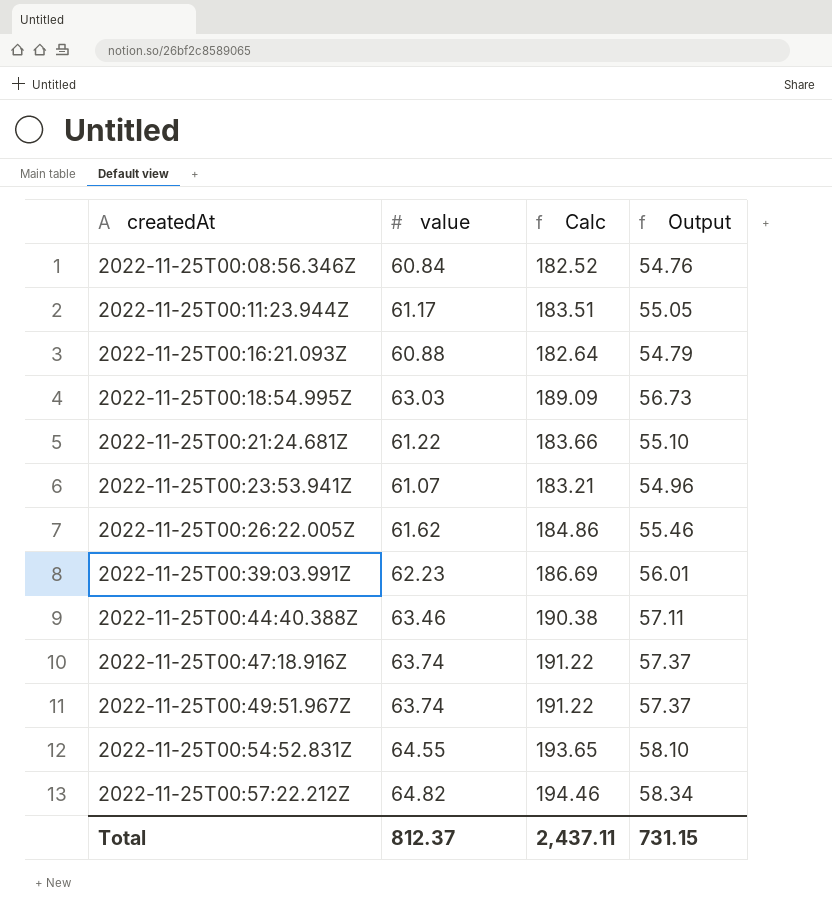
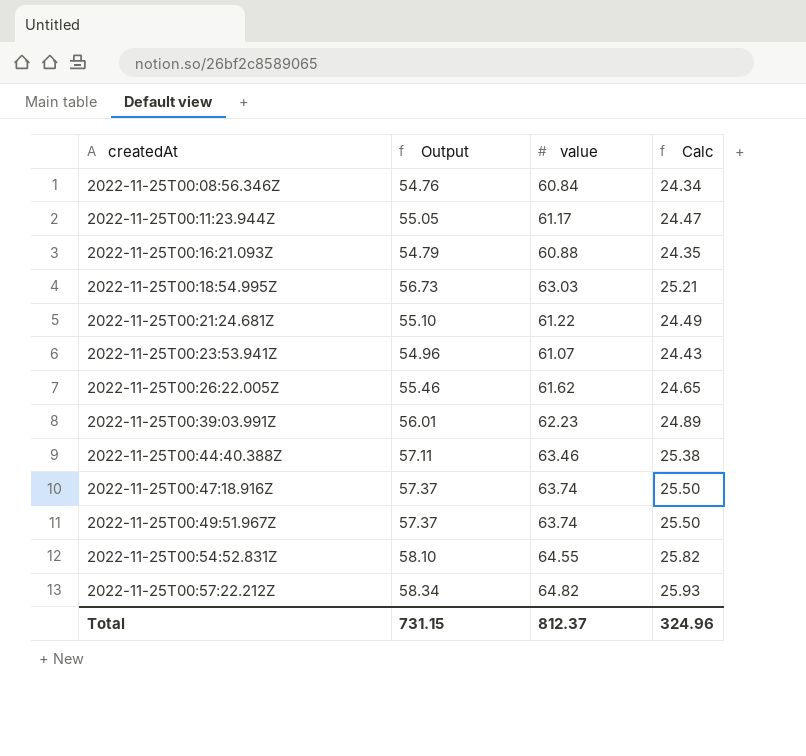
column Output | position: 4 -> 2
column Calc | formula: [value] * 3 -> [value] * 0.4
Total | Calc: 2,437.11 -> 324.96

